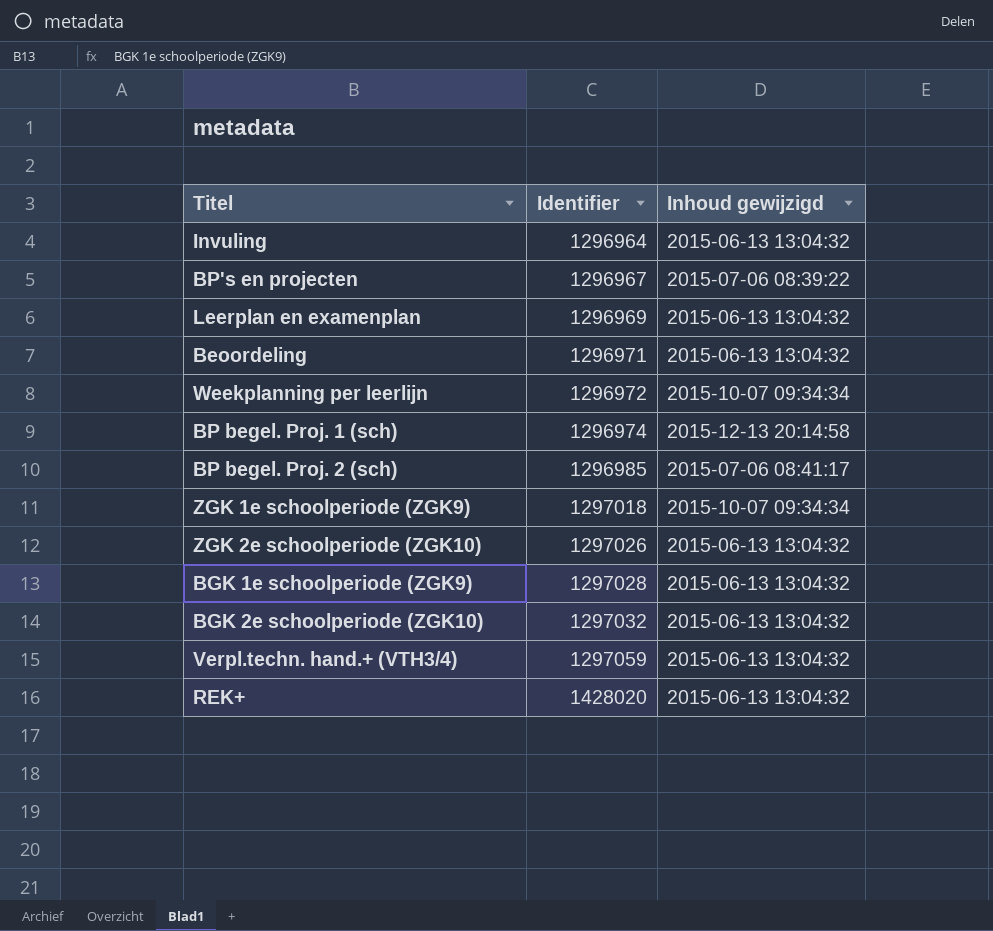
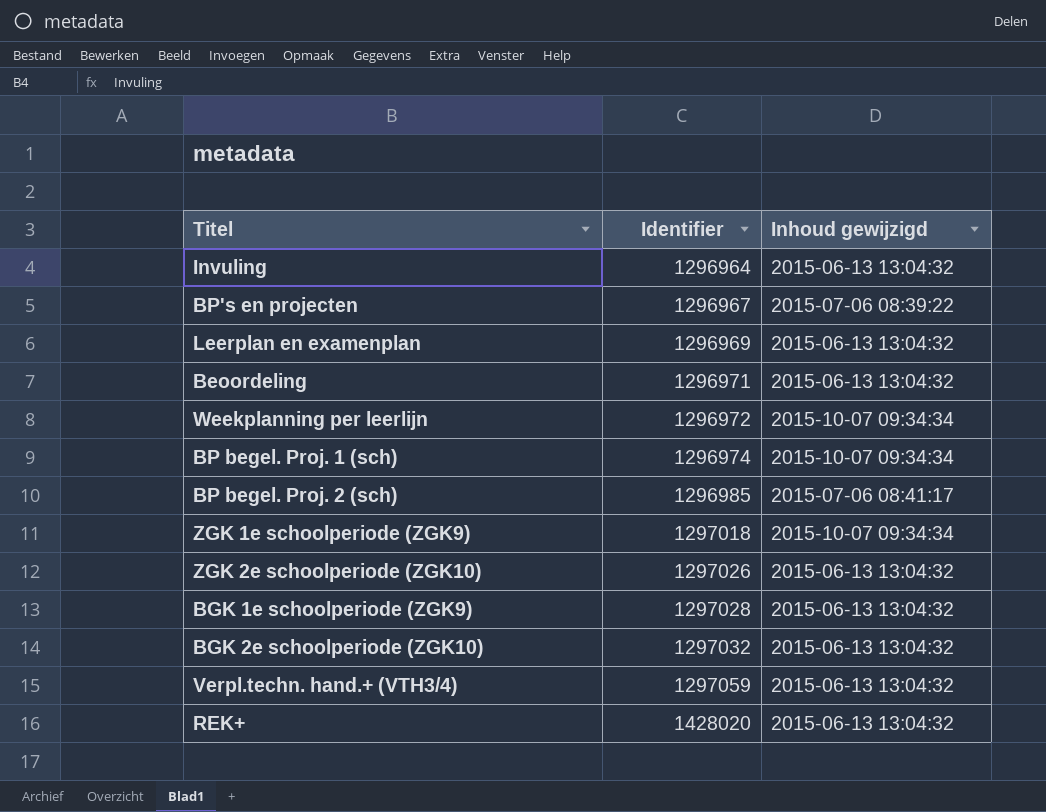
BP begel. Proj. 1 (sch) | Inhoud gewijzigd: 2015-12-13 20:14:58 -> 2015-10-07 09:34:34

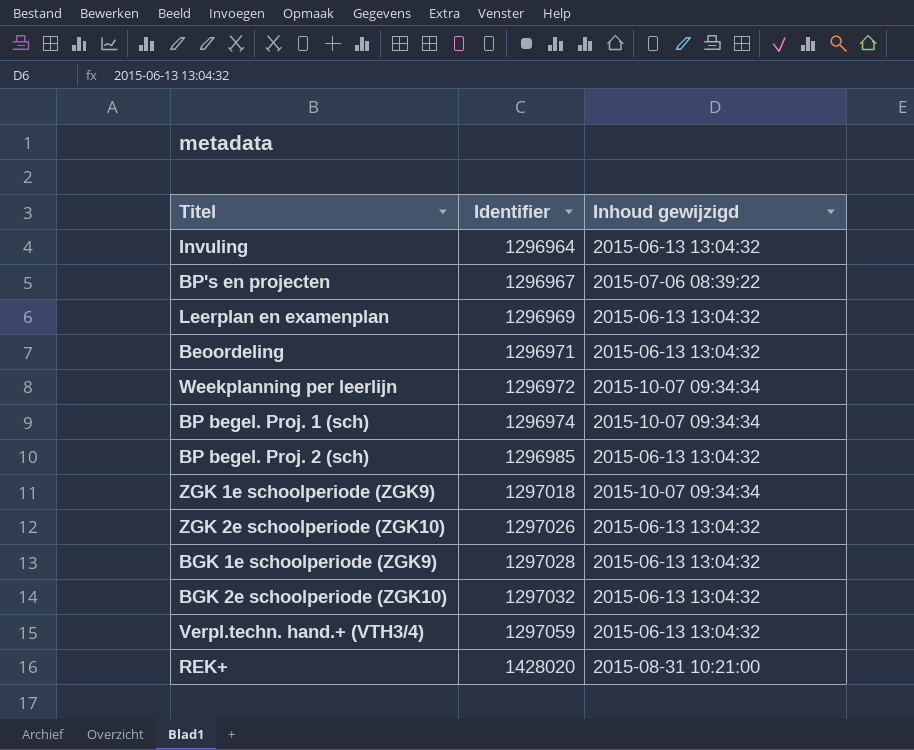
BP begel. Proj. 2 (sch) | Inhoud gewijzigd: 2015-07-06 08:41:17 -> 2015-06-13 13:04:32
REK+ | Inhoud gewijzigd: 2015-06-13 13:04:32 -> 2015-08-31 10:21:00

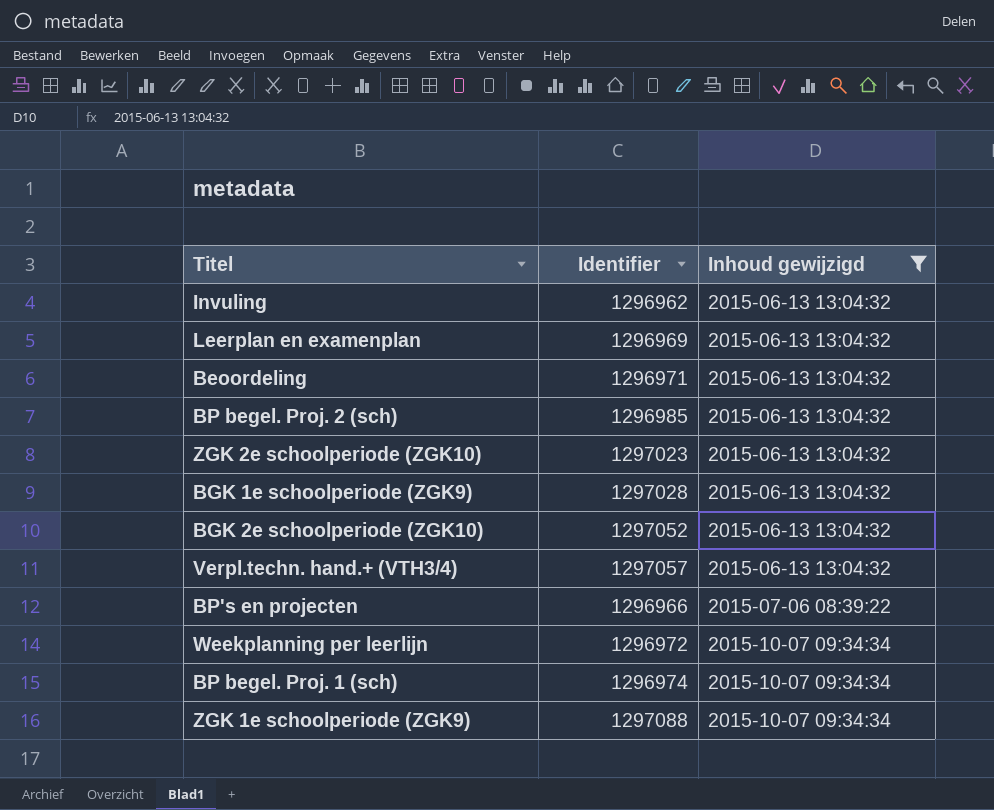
filter: none -> Inhoud gewijzigd != 2015-08-31 10:21:00
row order: Identifier ascending -> Inhoud gewijzigd ascending
Invuling | Identifier: 1296964 -> 1296962
ZGK 2e schoolperiode (ZGK10) | Identifier: 1297026 -> 1297023
BGK 2e schoolperiode (ZGK10) | Identifier: 1297032 -> 1297052
Verpl.techn. hand.+ (VTH3/4) | Identifier: 1297059 -> 1297057
BP's en projecten | Identifier: 1296967 -> 1296966
ZGK 1e schoolperiode (ZGK9) | Identifier: 1297018 -> 1297088

